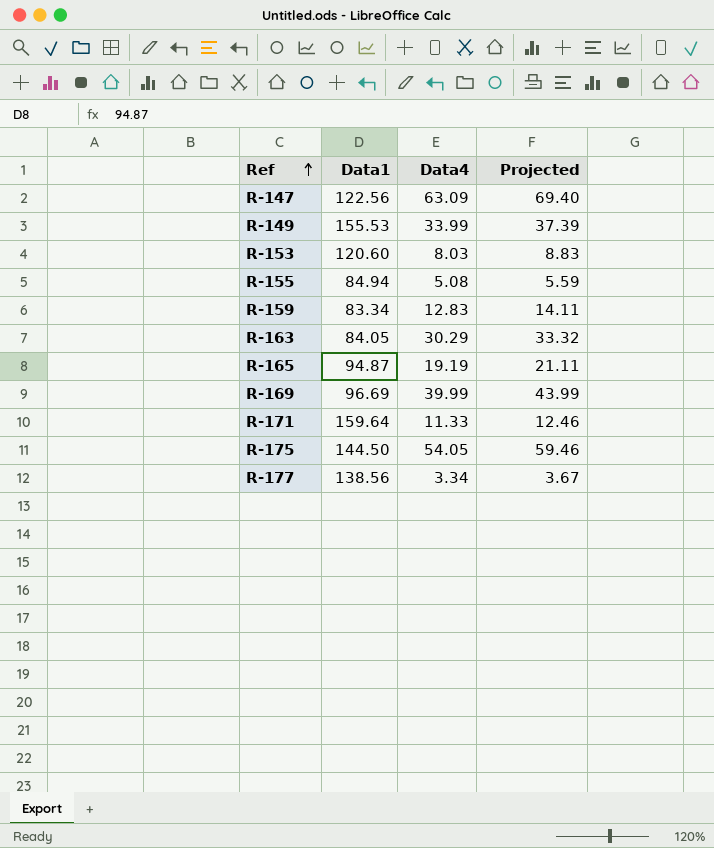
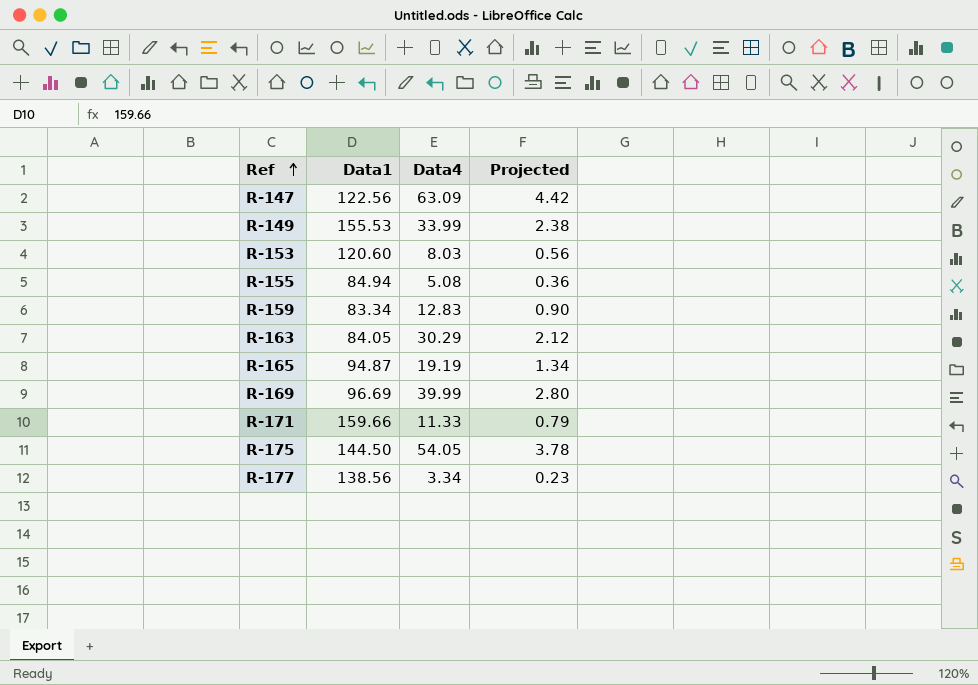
column Projected | formula: [Data4] * 1.1 -> [Data4] * 0.07
R-171 | Data1: 159.64 -> 159.66

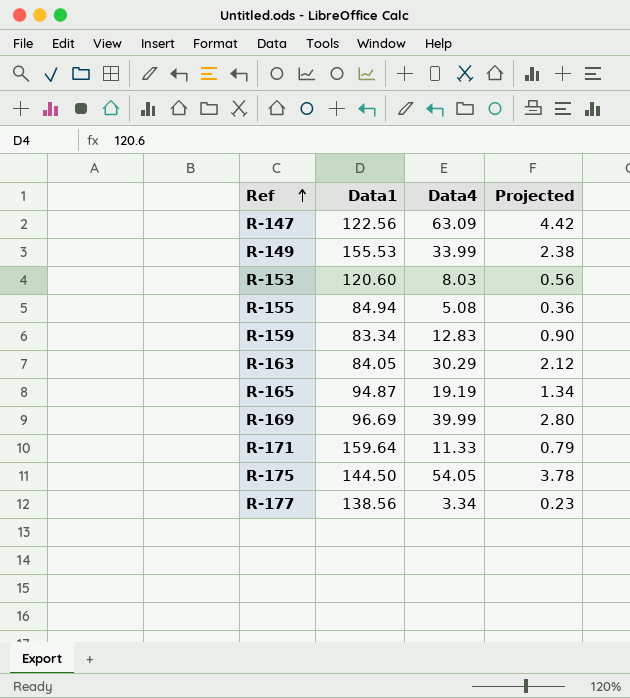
R-171 | Data1: 159.66 -> 159.64

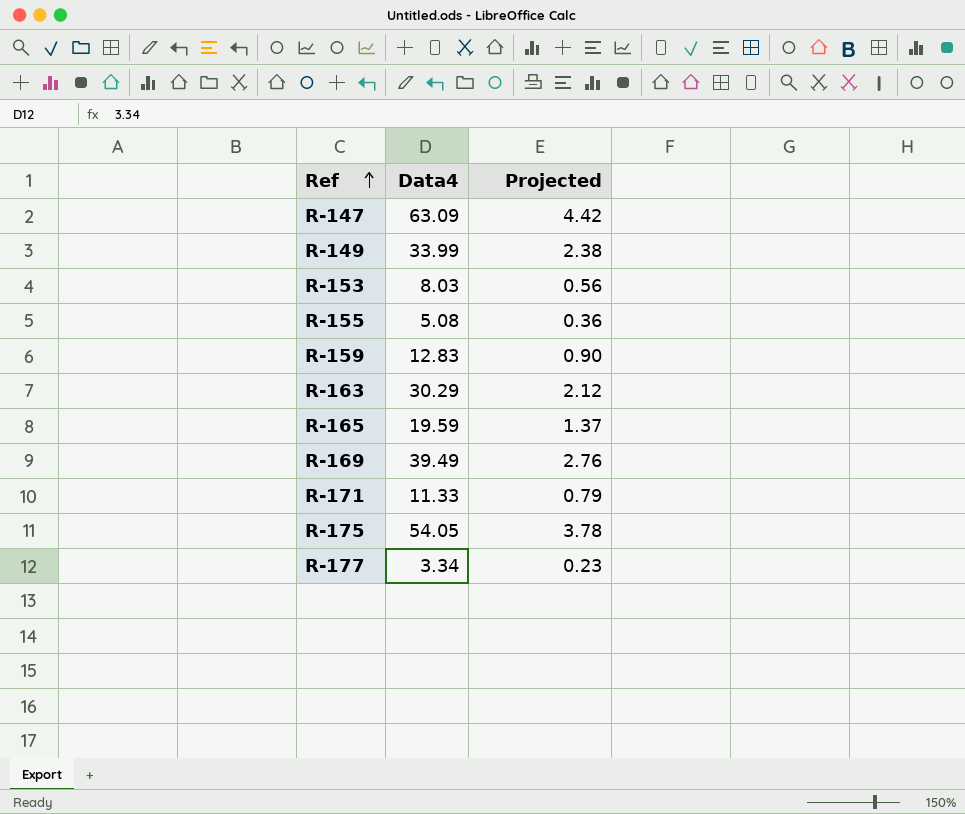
column Data1 | position: 2 -> none
R-165 | Data4: 19.19 -> 19.59
R-165 | Projected: 1.34 -> 1.37
R-169 | Data4: 39.99 -> 39.49
R-169 | Projected: 2.80 -> 2.76

